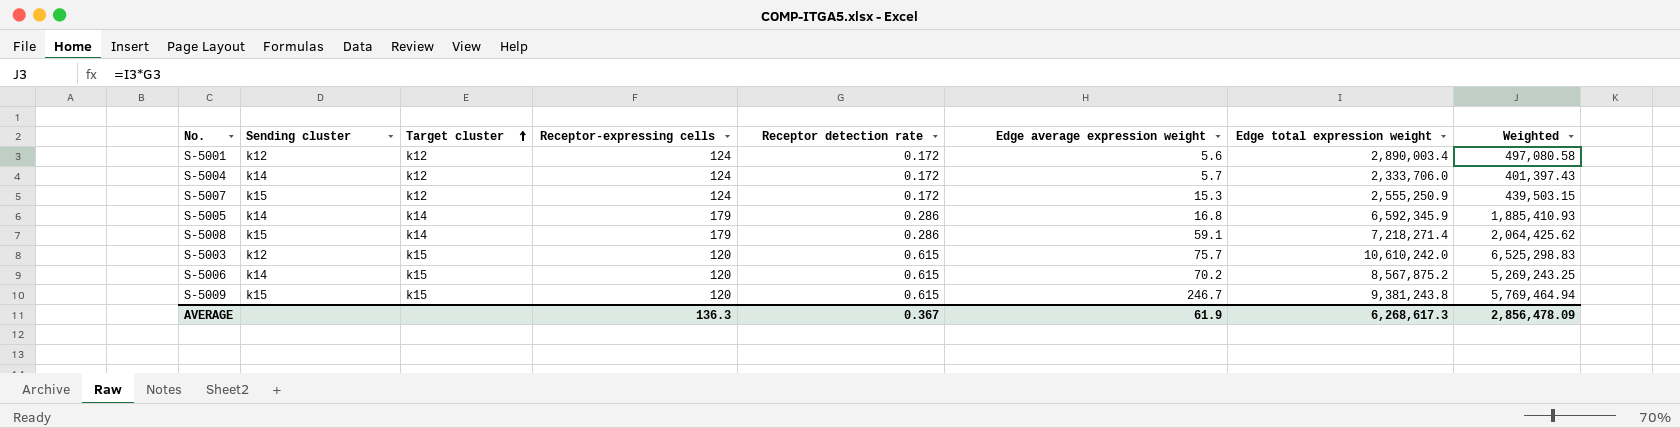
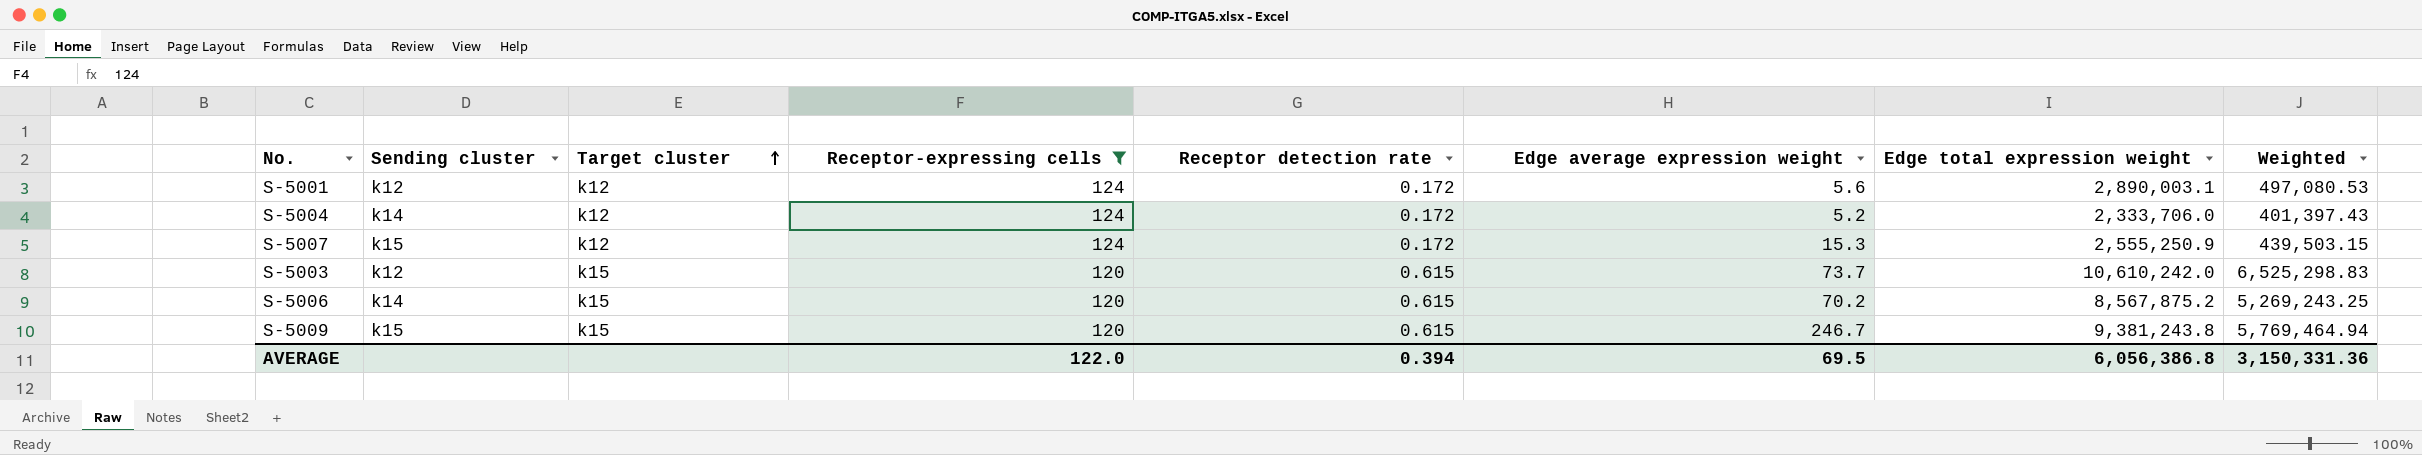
filter: none -> Receptor-expressing cells != 179
S-5001 | Edge total expression weight: 2,890,003.4 -> 2,890,003.1
S-5001 | Weighted: 497,080.58 -> 497,080.53
S-5004 | Edge average expression weight: 5.7 -> 5.2
S-5003 | Edge average expression weight: 75.7 -> 73.7
AVERAGE | Receptor-expressing cells: 136.3 -> 122.0
AVERAGE | Receptor detection rate: 0.367 -> 0.394
AVERAGE | Edge average expression weight: 61.9 -> 69.5
AVERAGE | Edge total expression weight: 6,268,617.3 -> 6,056,386.8
AVERAGE | Weighted: 2,856,478.09 -> 3,150,331.36

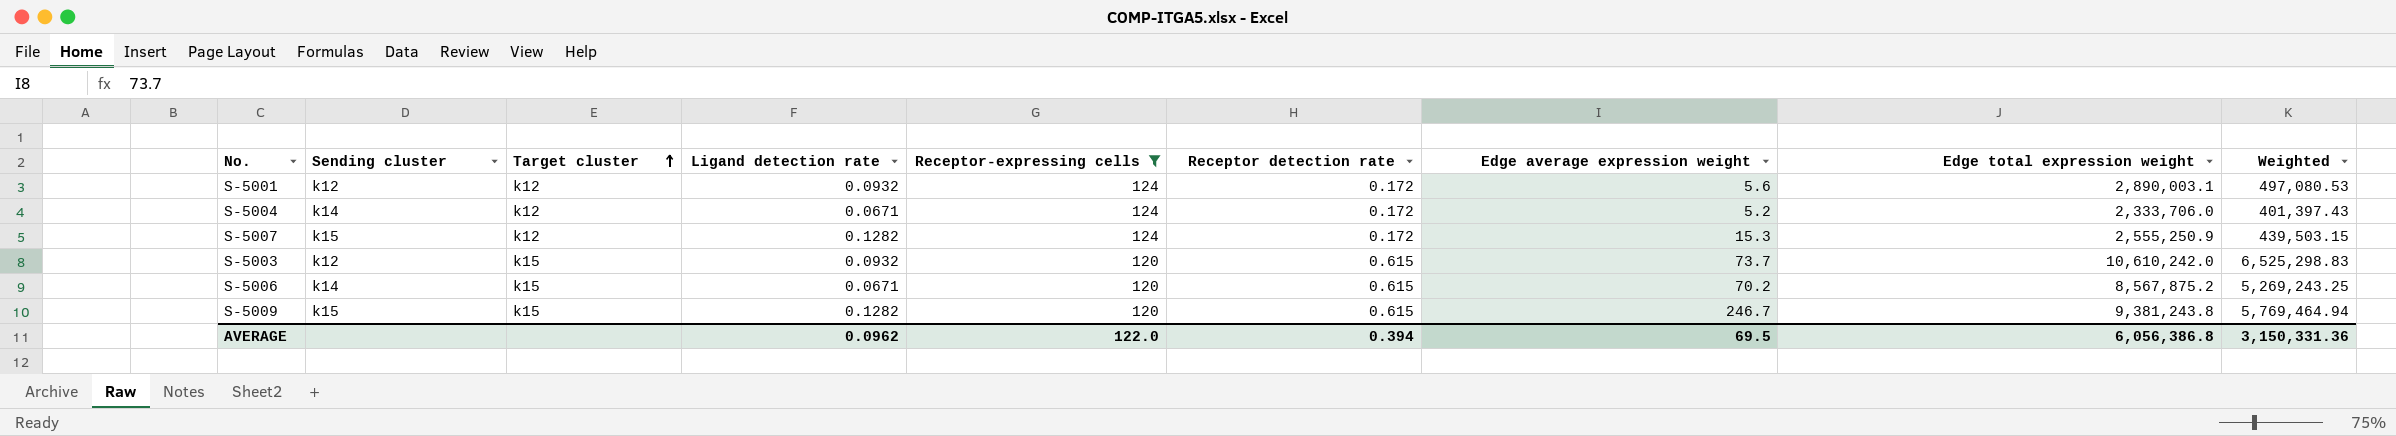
column Ligand detection rate | position: none -> 4

